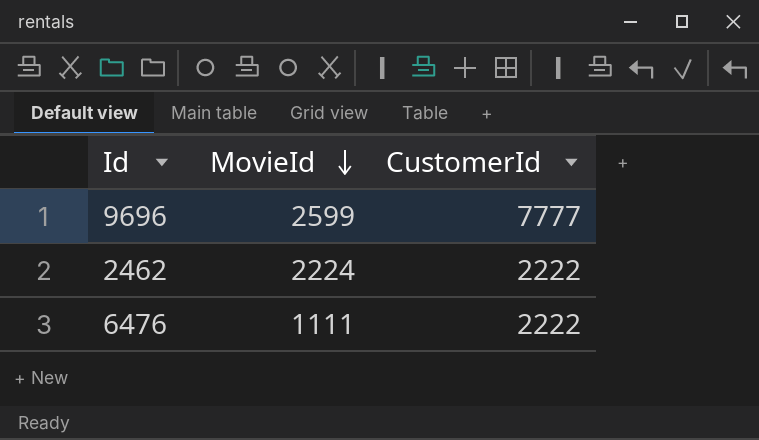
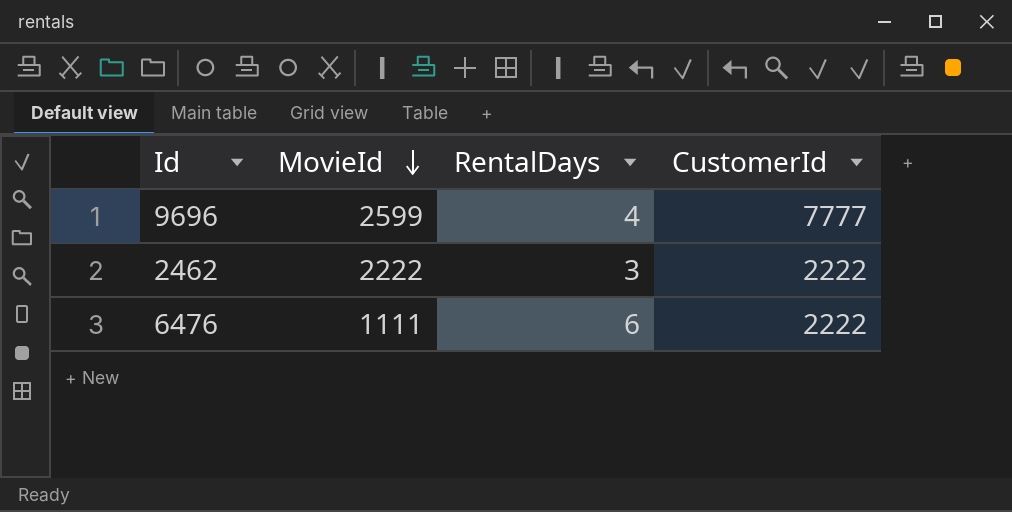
column RentalDays | position: none -> 3
2462 | MovieId: 2224 -> 2222

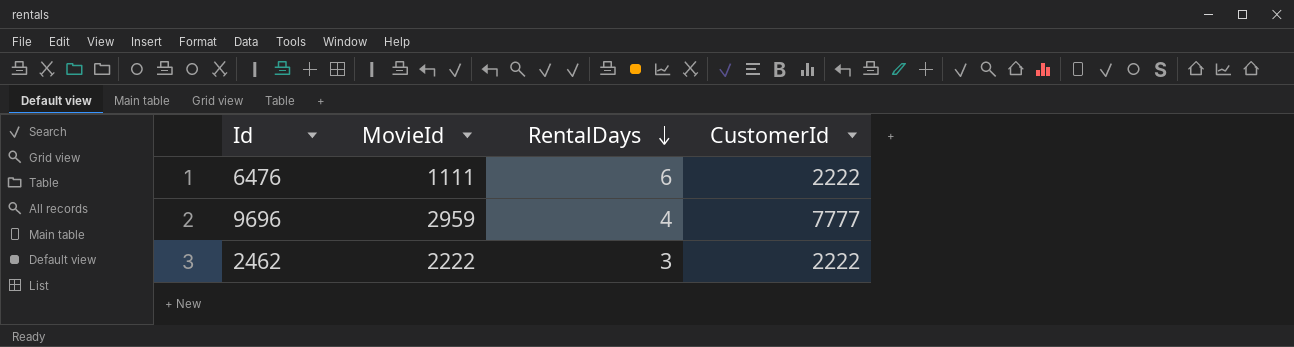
row order: MovieId descending -> RentalDays descending
9696 | MovieId: 2599 -> 2959

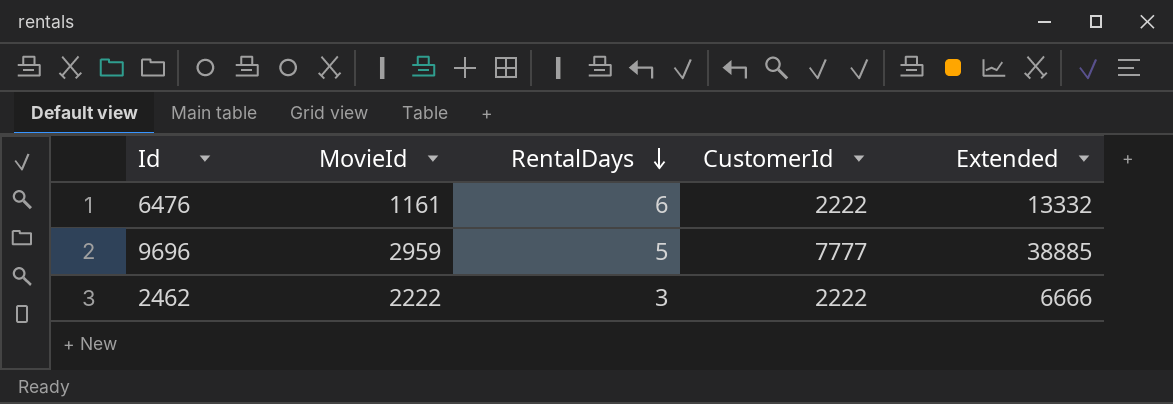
column Extended | formula: none -> [RentalDays] * [CustomerId]
6476 | MovieId: 1111 -> 1161
9696 | RentalDays: 4 -> 5

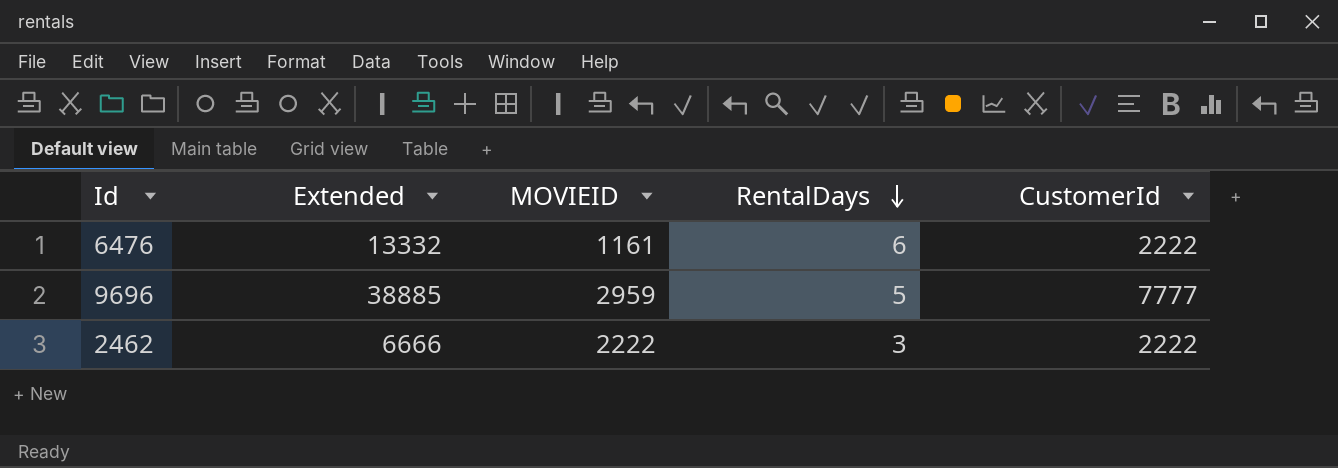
column Extended | position: 5 -> 2
column name: MovieId -> MOVIEID

